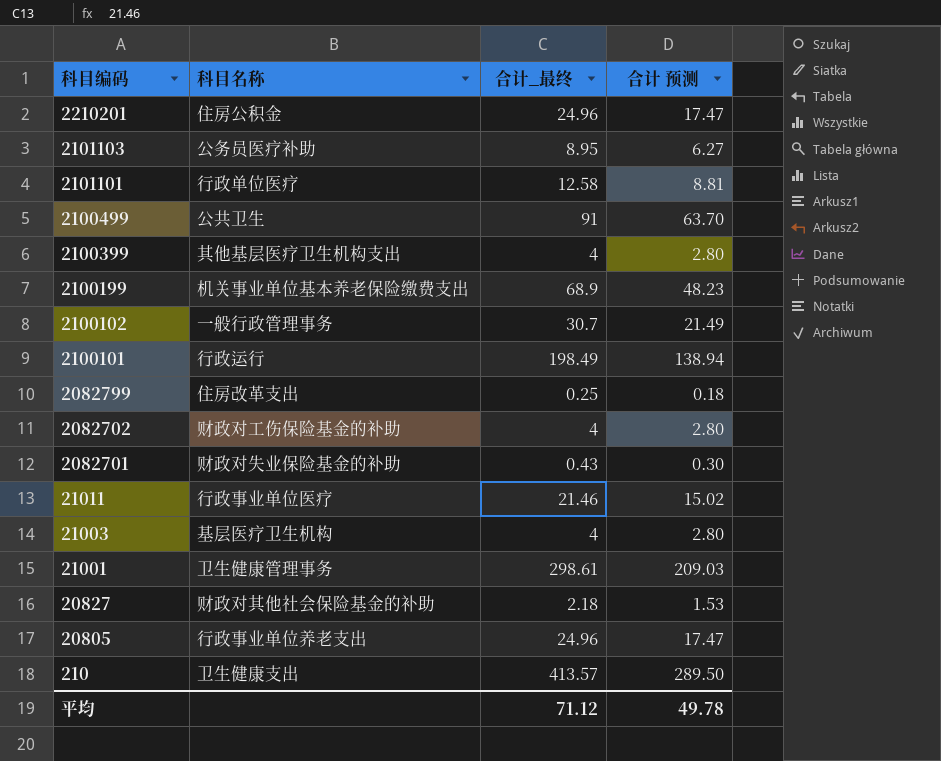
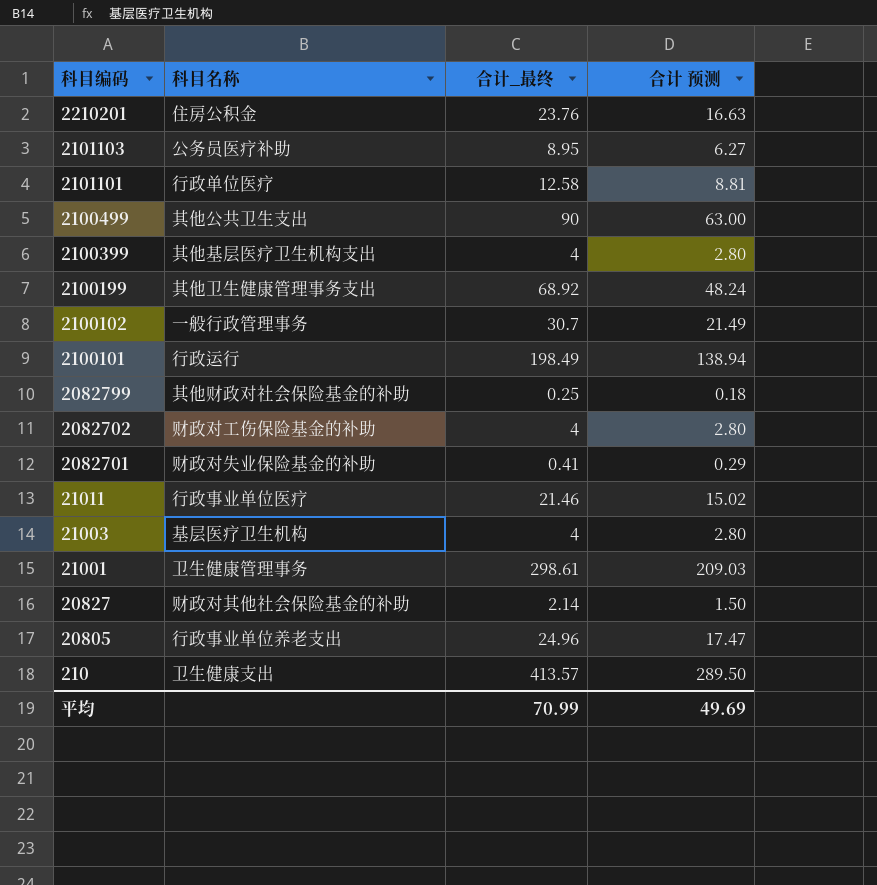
2210201 | 合计_最终: 24.96 -> 23.76
2210201 | 合计 预测: 17.47 -> 16.63
2100499 | 科目名称: 公共卫生 -> 其他公共卫生支出
2100499 | 合计_最终: 91 -> 90
2100499 | 合计 预测: 63.70 -> 63.00
2100199 | 科目名称: 机关事业单位基本养老保险缴费支出 -> 其他卫生健康管理事务支出
2100199 | 合计_最终: 68.9 -> 68.92
2100199 | 合计 预测: 48.23 -> 48.24
2082799 | 科目名称: 住房改革支出 -> 其他财政对社会保险基金的补助
2082701 | 合计_最终: 0.43 -> 0.41
2082701 | 合计 预测: 0.30 -> 0.29
20827 | 合计_最终: 2.18 -> 2.14
20827 | 合计 预测: 1.53 -> 1.50
平均 | 合计_最终: 71.12 -> 70.99
平均 | 合计 预测: 49.78 -> 49.69

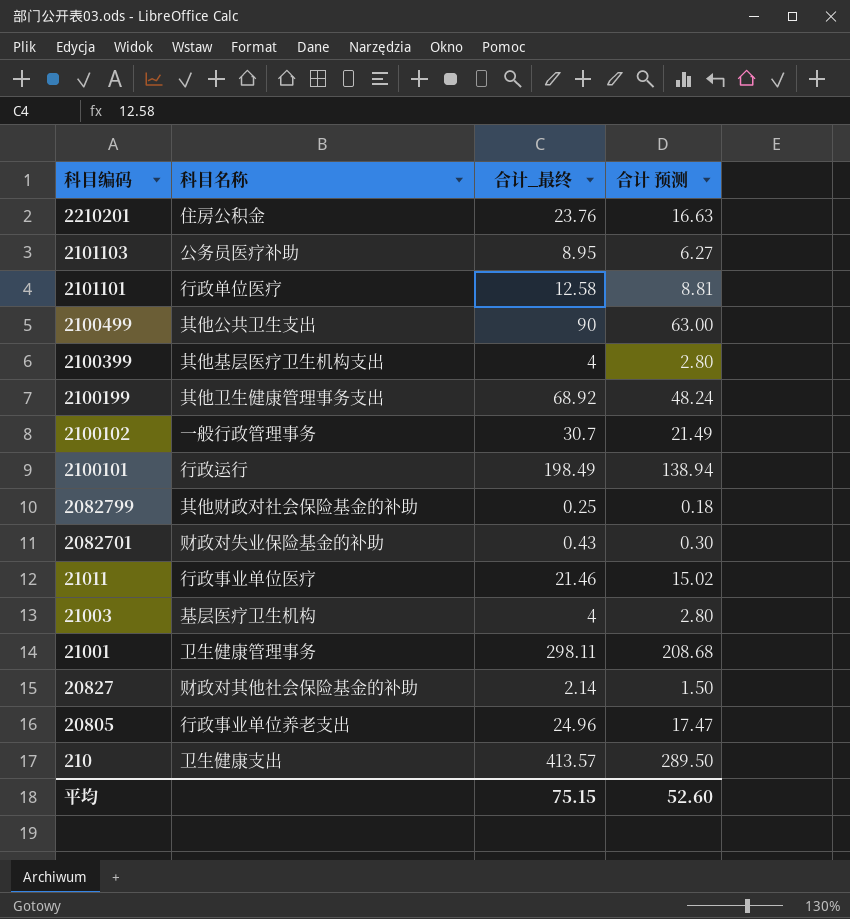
row 2082702: 财政对工伤保险基金的补助 | 4 | 2.80 -> none
2082701 | 合计_最终: 0.41 -> 0.43
2082701 | 合计 预测: 0.29 -> 0.30
21001 | 合计_最终: 298.61 -> 298.11
21001 | 合计 预测: 209.03 -> 208.68
平均 | 合计_最终: 70.99 -> 75.15
平均 | 合计 预测: 49.69 -> 52.60

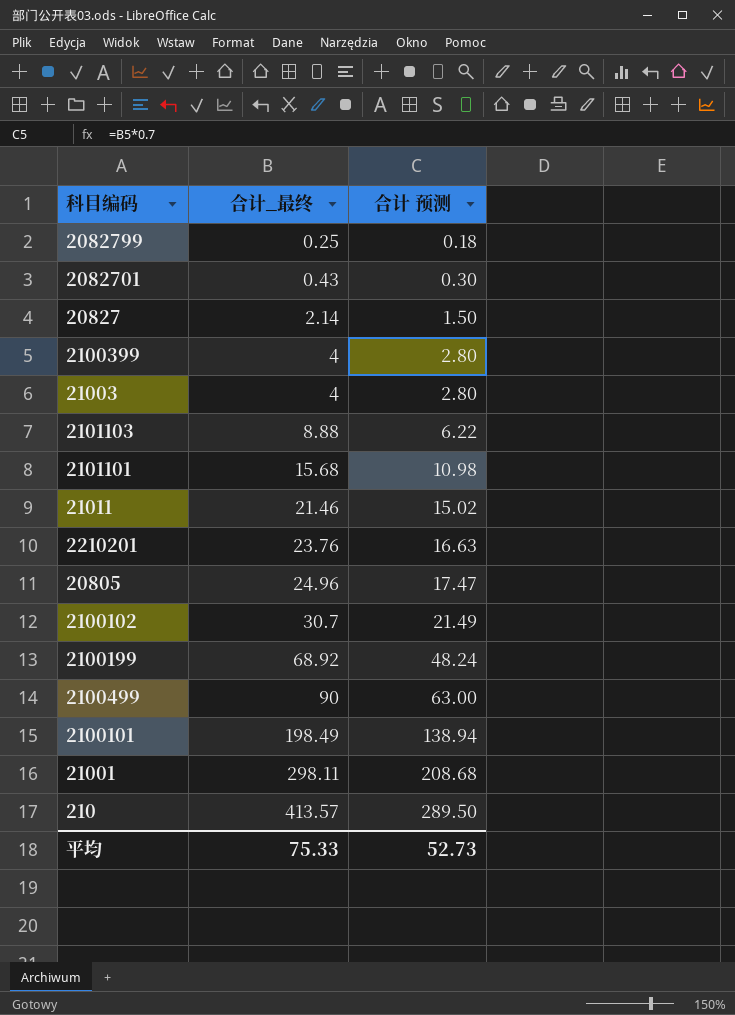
row order: 科目编码 descending -> 合计_最终 ascending
column 科目名称 | position: 2 -> none
2101103 | 合计_最终: 8.95 -> 8.88
2101103 | 合计 预测: 6.27 -> 6.22
2101101 | 合计_最终: 12.58 -> 15.68
2101101 | 合计 预测: 8.81 -> 10.98
平均 | 合计_最终: 75.15 -> 75.33
平均 | 合计 预测: 52.60 -> 52.73

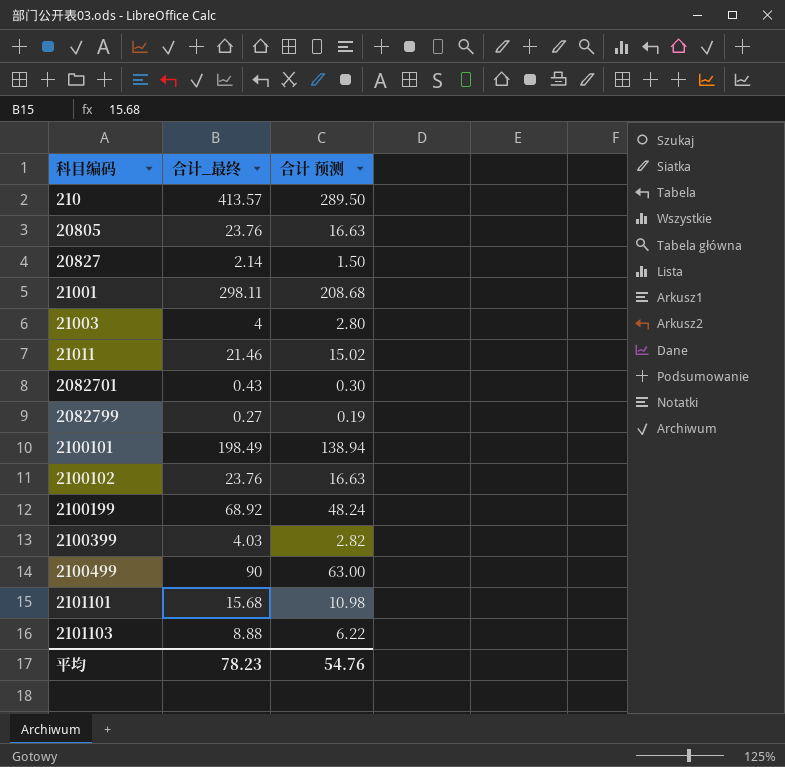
row order: 合计_最终 ascending -> 科目编码 ascending
row 2210201: 23.76 | 16.63 -> none
20805 | 合计_最终: 24.96 -> 23.76
20805 | 合计 预测: 17.47 -> 16.63
2082799 | 合计_最终: 0.25 -> 0.27
2082799 | 合计 预测: 0.18 -> 0.19
2100102 | 合计_最终: 30.7 -> 23.76
2100102 | 合计 预测: 21.49 -> 16.63
2100399 | 合计_最终: 4 -> 4.03
2100399 | 合计 预测: 2.80 -> 2.82
平均 | 合计_最终: 75.33 -> 78.23
平均 | 合计 预测: 52.73 -> 54.76

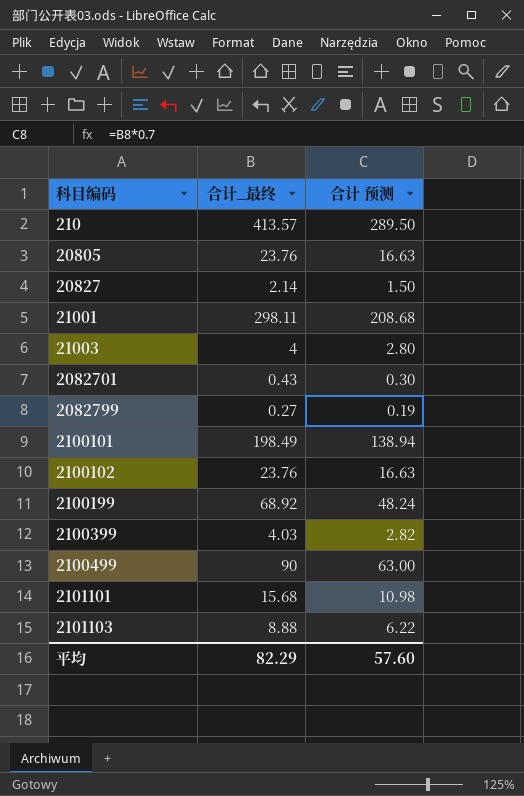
row 21011: 21.46 | 15.02 -> none
平均 | 合计_最终: 78.23 -> 82.29
平均 | 合计 预测: 54.76 -> 57.60

